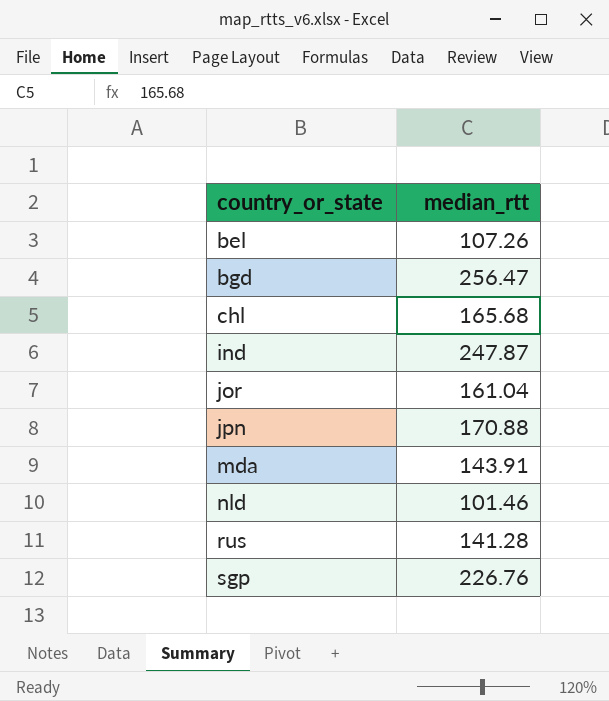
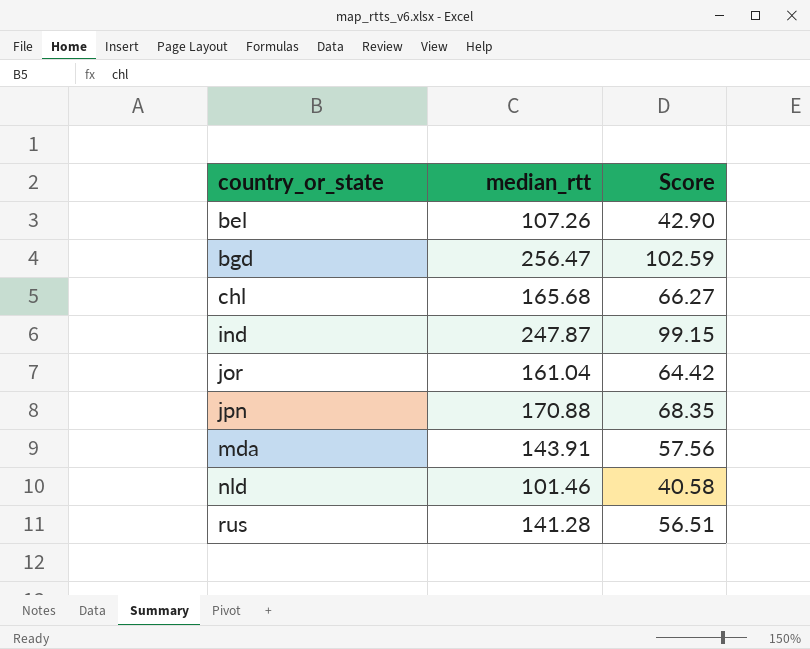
column Score | formula: none -> [median_rtt] * 0.4
row sgp: 226.76 -> none

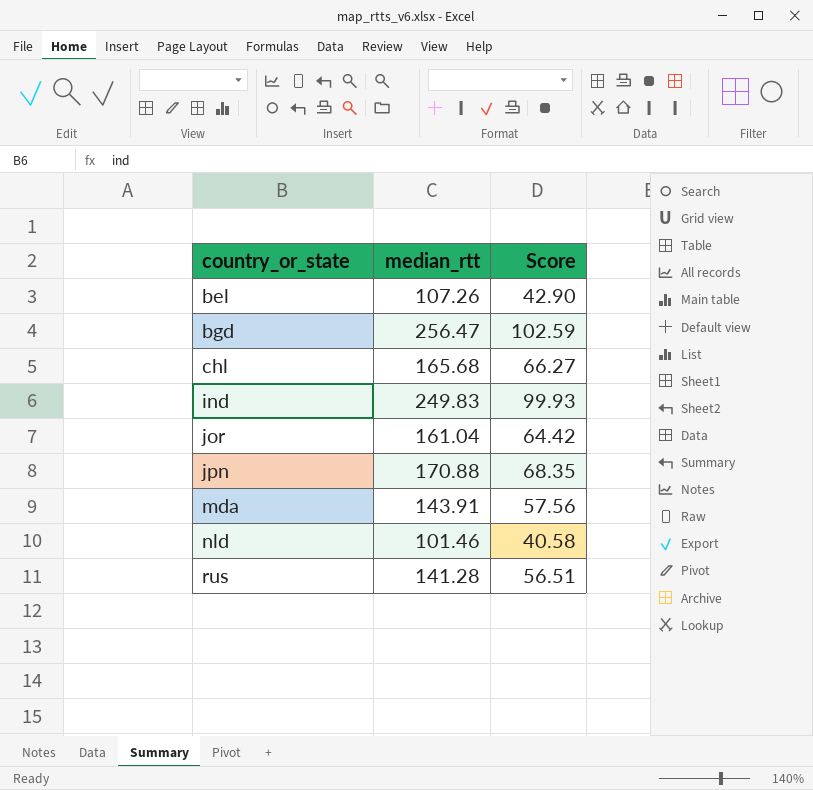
ind | median_rtt: 247.87 -> 249.83
ind | Score: 99.15 -> 99.93

